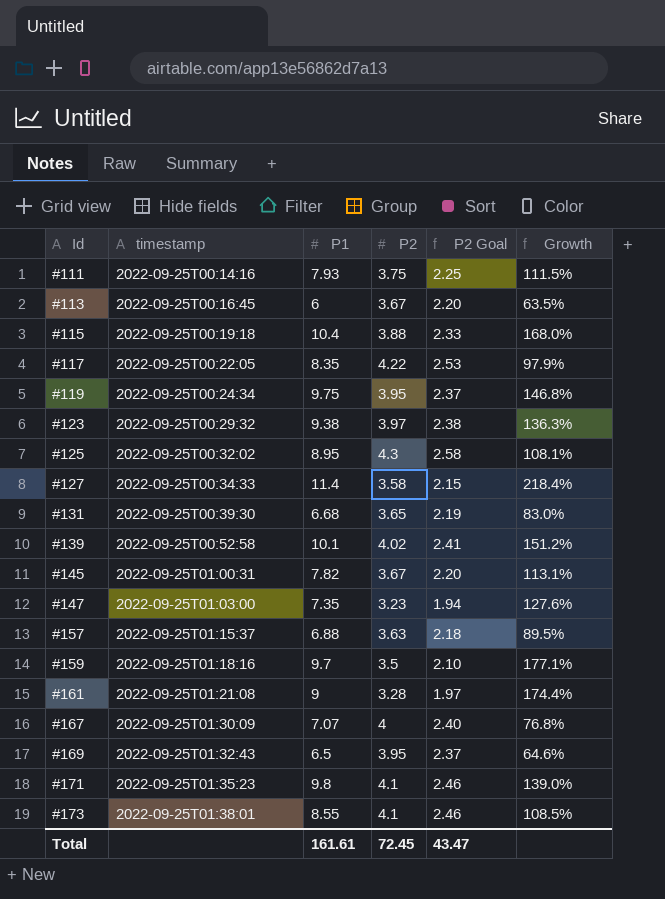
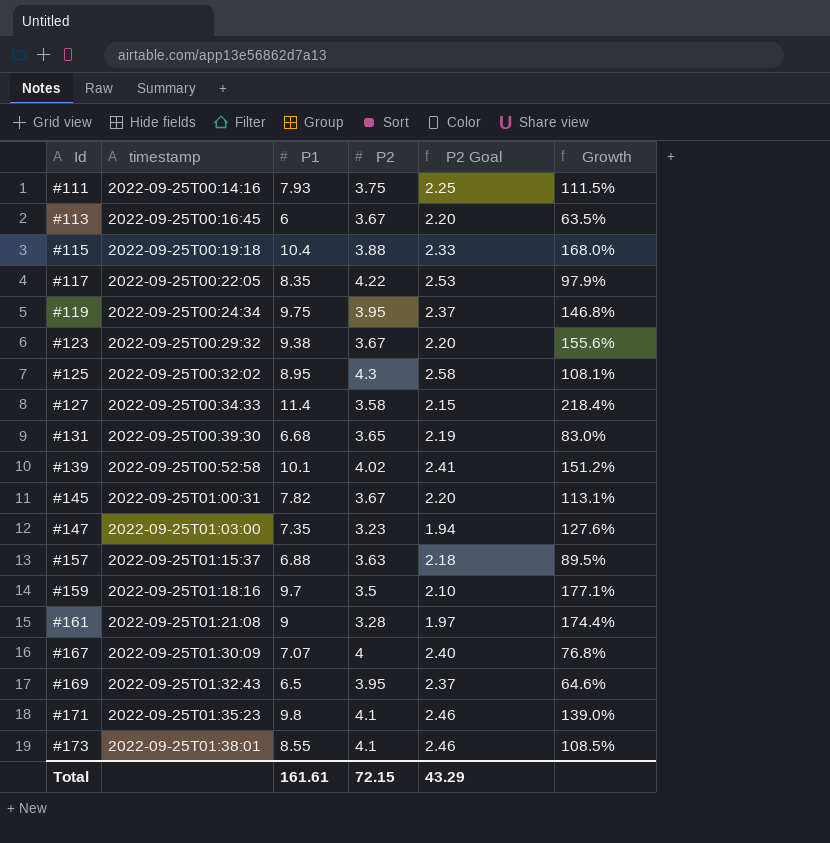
#123 | P2: 3.97 -> 3.67
#123 | P2 Goal: 2.38 -> 2.20
#123 | Growth: 136.3% -> 155.6%
Total | P2: 72.45 -> 72.15
Total | P2 Goal: 43.47 -> 43.29

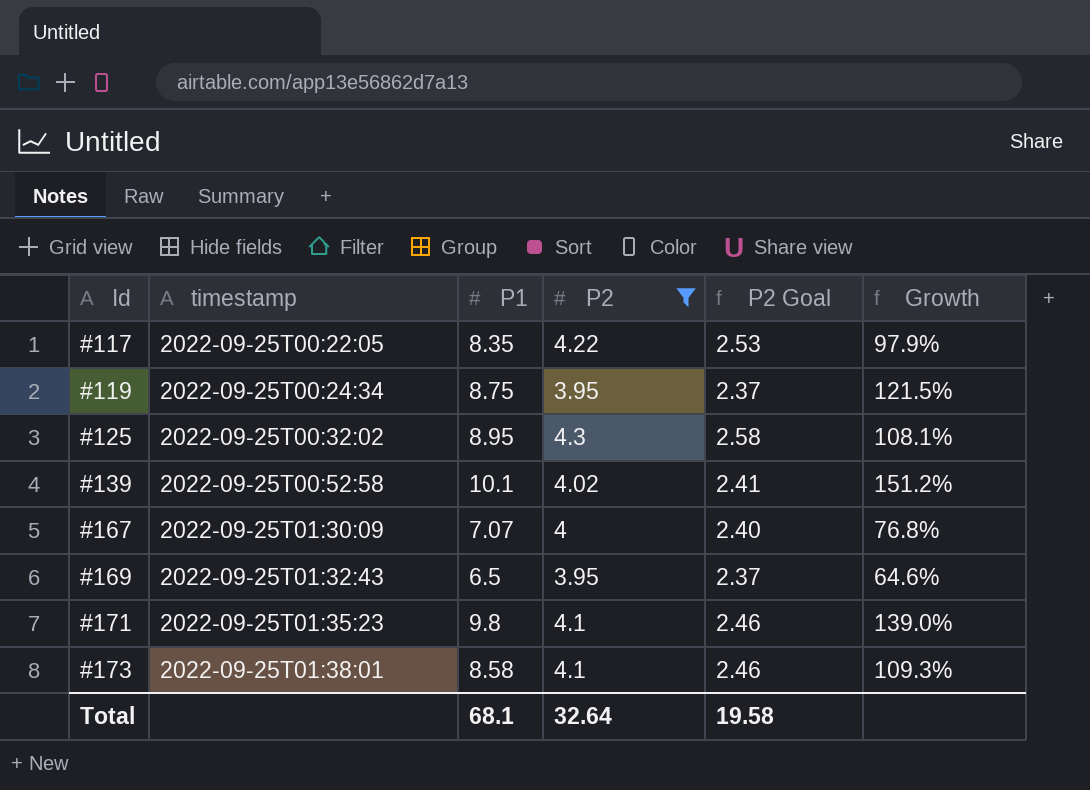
filter: none -> P2 >= 3.95
#119 | P1: 9.75 -> 8.75
#119 | Growth: 146.8% -> 121.5%
#173 | P1: 8.55 -> 8.58
#173 | Growth: 108.5% -> 109.3%
Total | P1: 161.61 -> 68.1
Total | P2: 72.15 -> 32.64
Total | P2 Goal: 43.29 -> 19.58

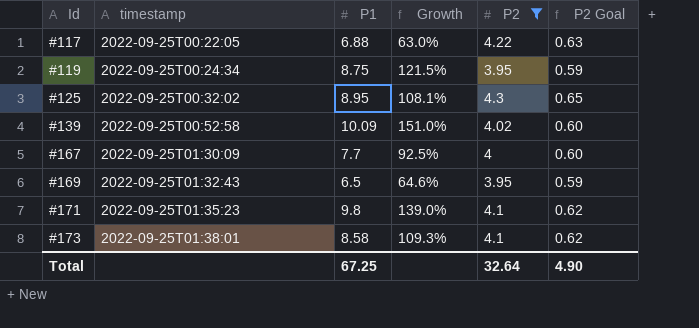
column Growth | position: 6 -> 4
column P2 Goal | formula: [P2] * 0.6 -> [P2] * 0.15
#117 | P1: 8.35 -> 6.88
#117 | Growth: 97.9% -> 63.0%
#139 | P1: 10.1 -> 10.09
#139 | Growth: 151.2% -> 151.0%
#167 | P1: 7.07 -> 7.7
#167 | Growth: 76.8% -> 92.5%
Total | P1: 68.1 -> 67.25
Total | P2 Goal: 19.58 -> 4.90

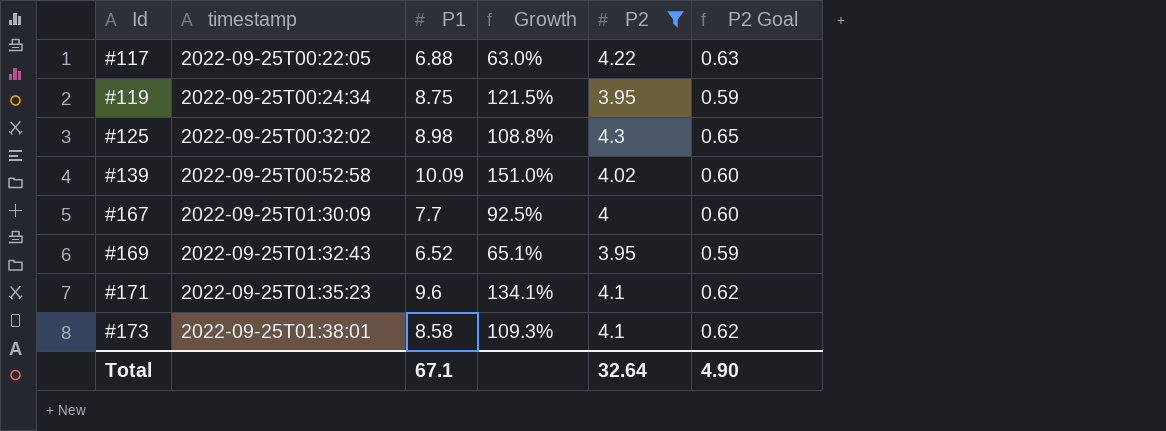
#125 | P1: 8.95 -> 8.98
#125 | Growth: 108.1% -> 108.8%
#169 | P1: 6.5 -> 6.52
#169 | Growth: 64.6% -> 65.1%
#171 | P1: 9.8 -> 9.6
#171 | Growth: 139.0% -> 134.1%
Total | P1: 67.25 -> 67.1

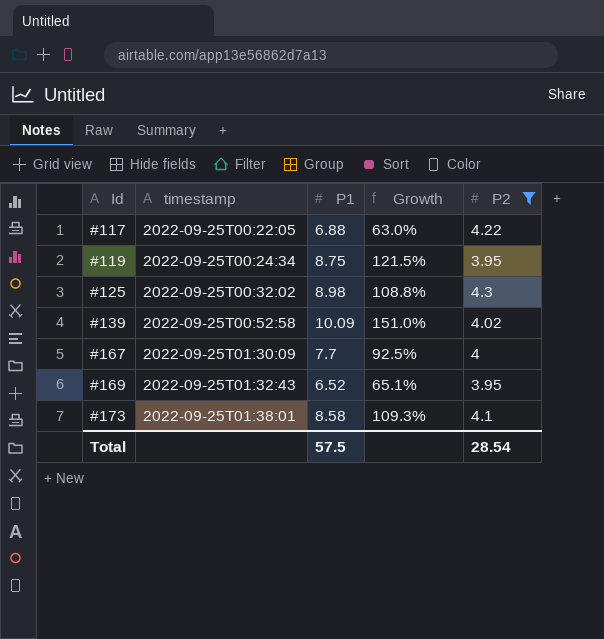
column P2 Goal | formula: [P2] * 0.15 -> none
row #171: 2022-09-25T01:35:23 | 9.6 | 134.1% | 4.1 | 0.62 -> none
Total | P1: 67.1 -> 57.5
Total | P2: 32.64 -> 28.54

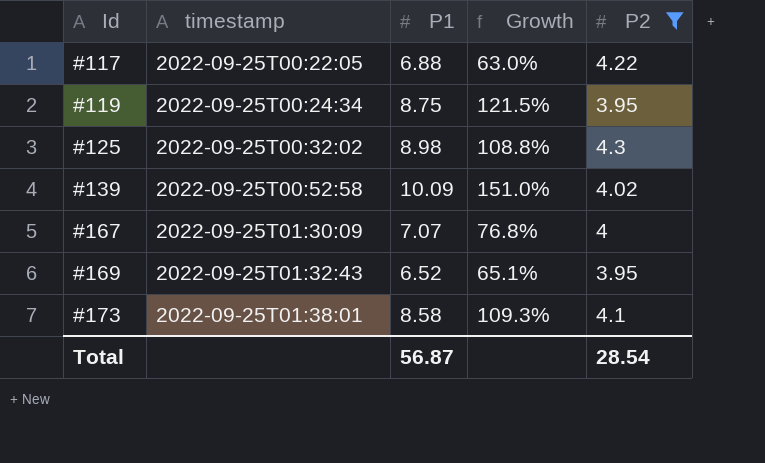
#167 | P1: 7.7 -> 7.07
#167 | Growth: 92.5% -> 76.8%
Total | P1: 57.5 -> 56.87

